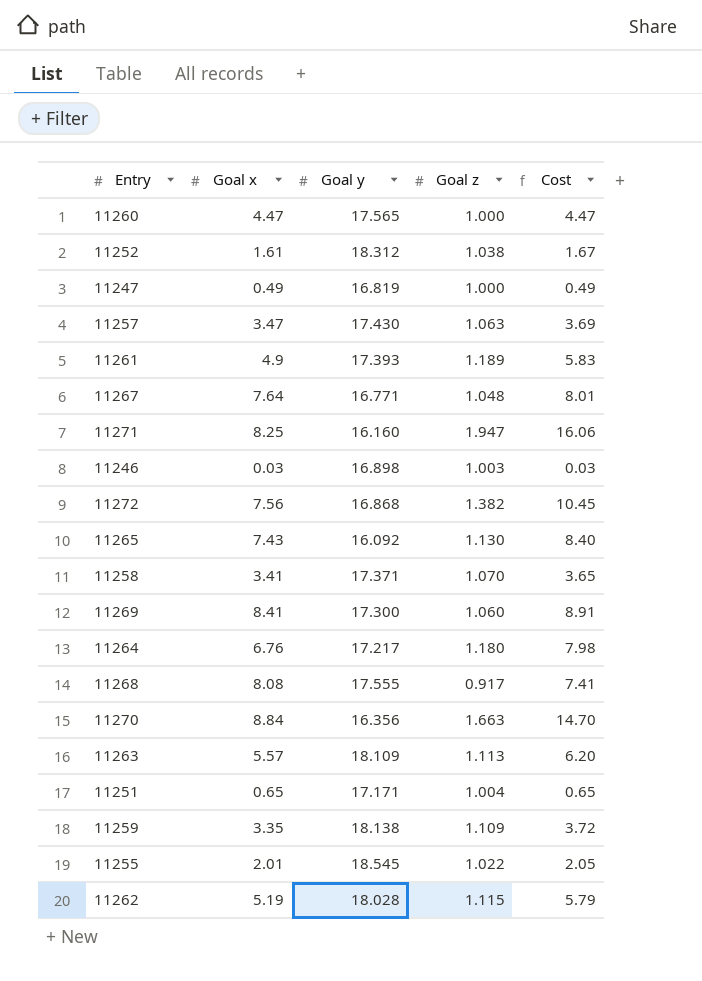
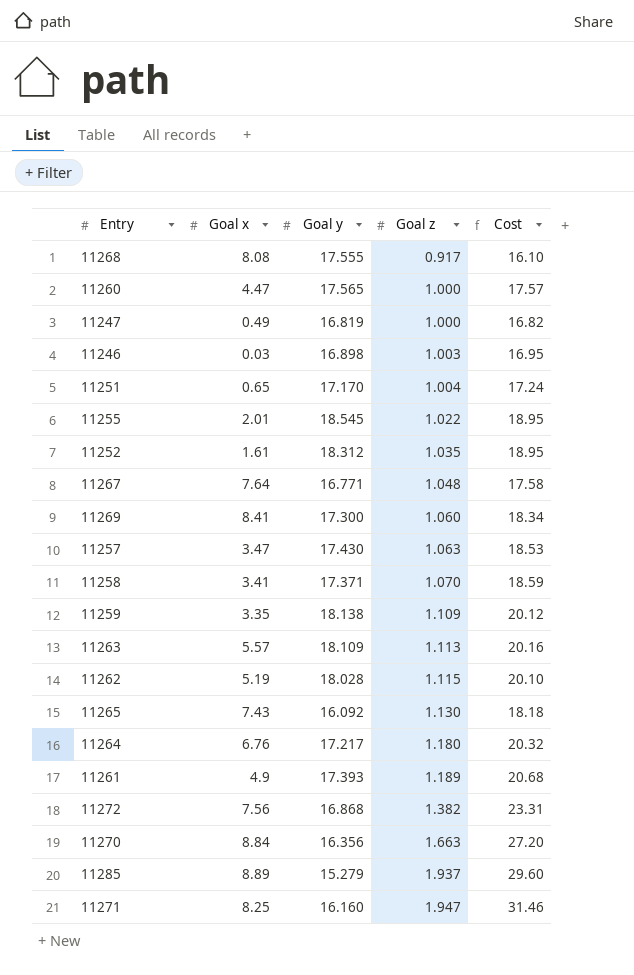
row order: none -> Goal z ascending
column Cost | formula: [Goal x] * [Goal z] -> [Goal y] * [Goal z]
11251 | Goal y: 17.171 -> 17.170
11252 | Goal z: 1.038 -> 1.035
row 11285: none -> 8.89 | 15.279 | 1.937 | 29.60

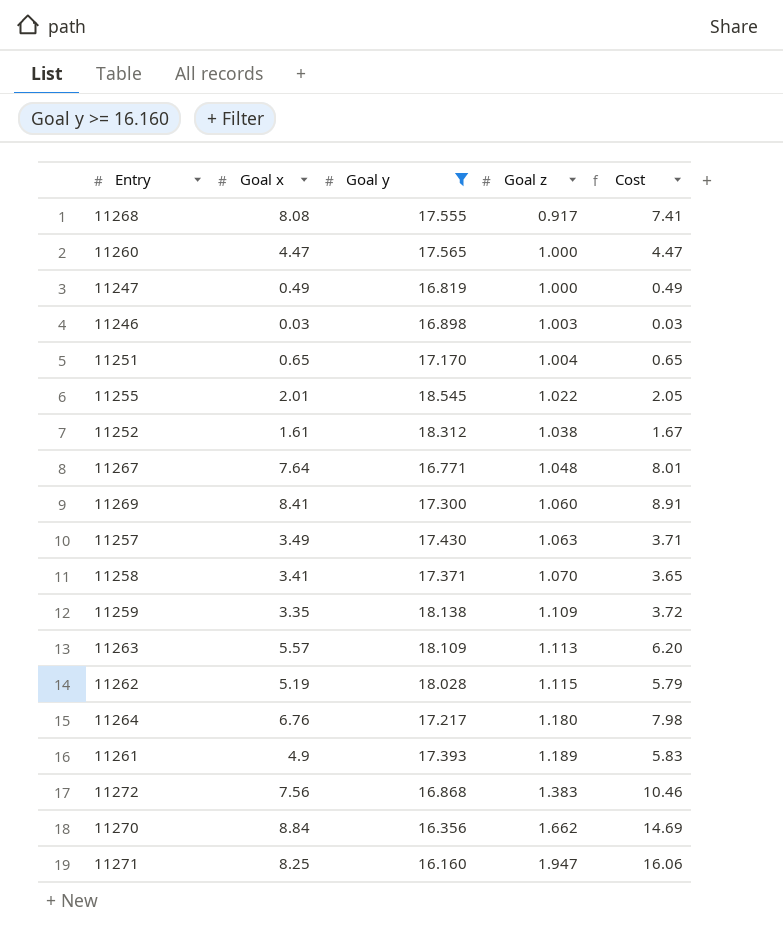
filter: none -> Goal y >= 16.160
column Cost | formula: [Goal y] * [Goal z] -> [Goal x] * [Goal z]
11252 | Goal z: 1.035 -> 1.038
11257 | Goal x: 3.47 -> 3.49
11272 | Goal z: 1.382 -> 1.383
11270 | Goal z: 1.663 -> 1.662

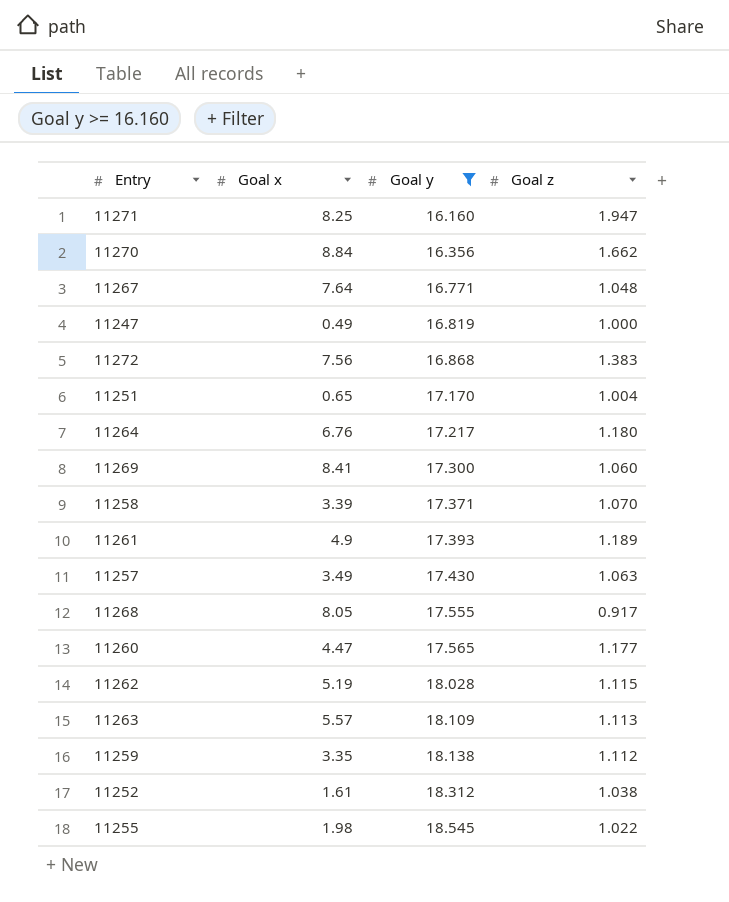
row order: Goal z ascending -> Goal y ascending
column Cost | formula: [Goal x] * [Goal z] -> none
row 11246: 0.03 | 16.898 | 1.003 | 0.03 -> none
11258 | Goal x: 3.41 -> 3.39
11268 | Goal x: 8.08 -> 8.05
11260 | Goal z: 1.000 -> 1.177
11259 | Goal z: 1.109 -> 1.112
11255 | Goal x: 2.01 -> 1.98

